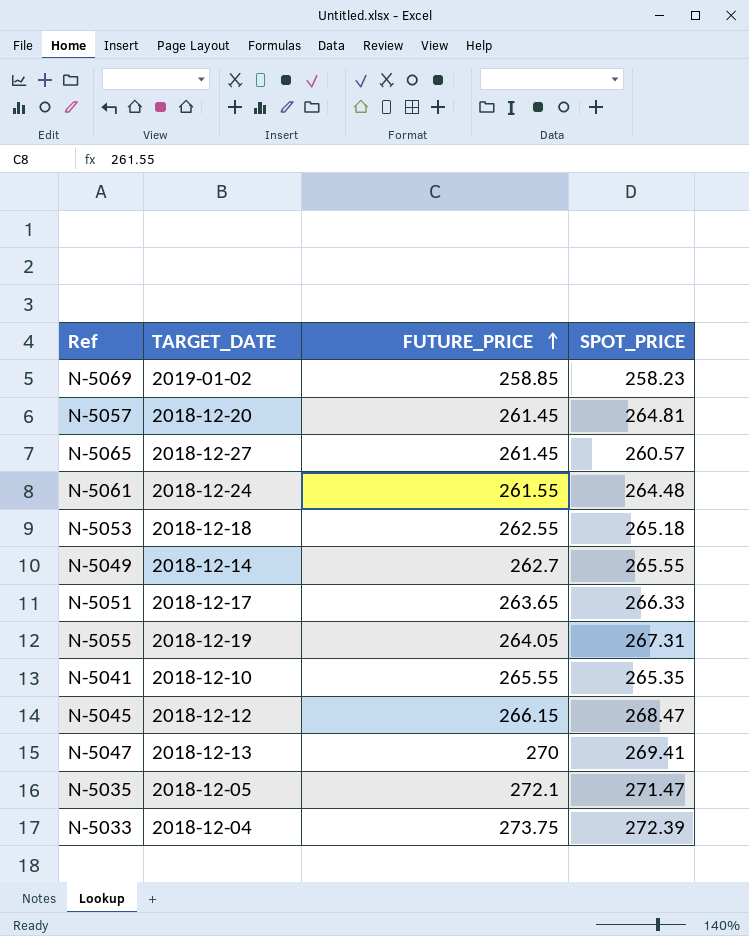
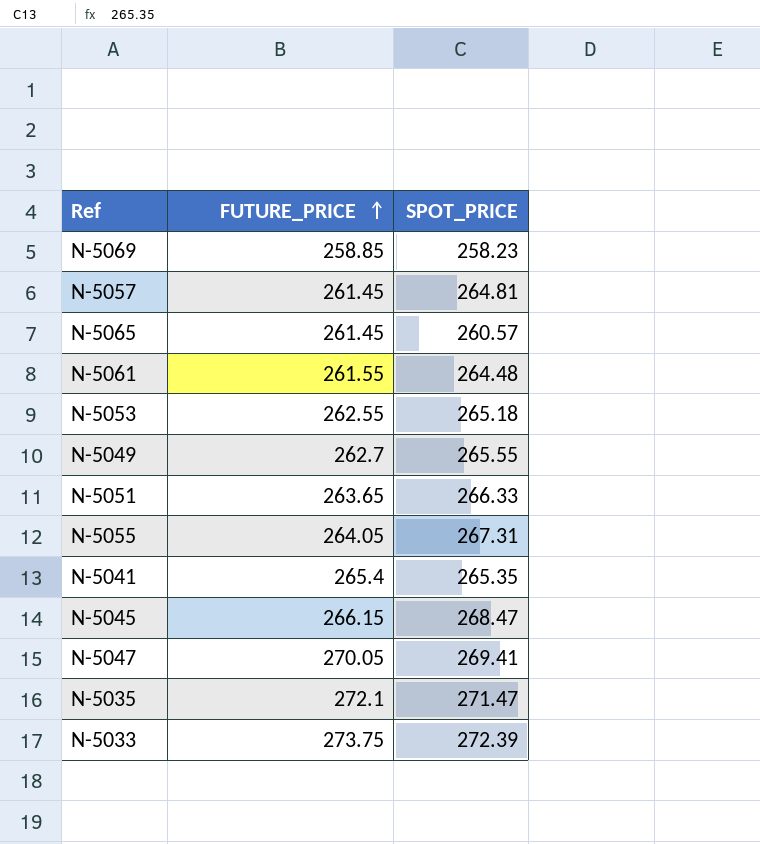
column TARGET_DATE | position: 2 -> none
N-5041 | FUTURE_PRICE: 265.55 -> 265.4
N-5047 | FUTURE_PRICE: 270 -> 270.05

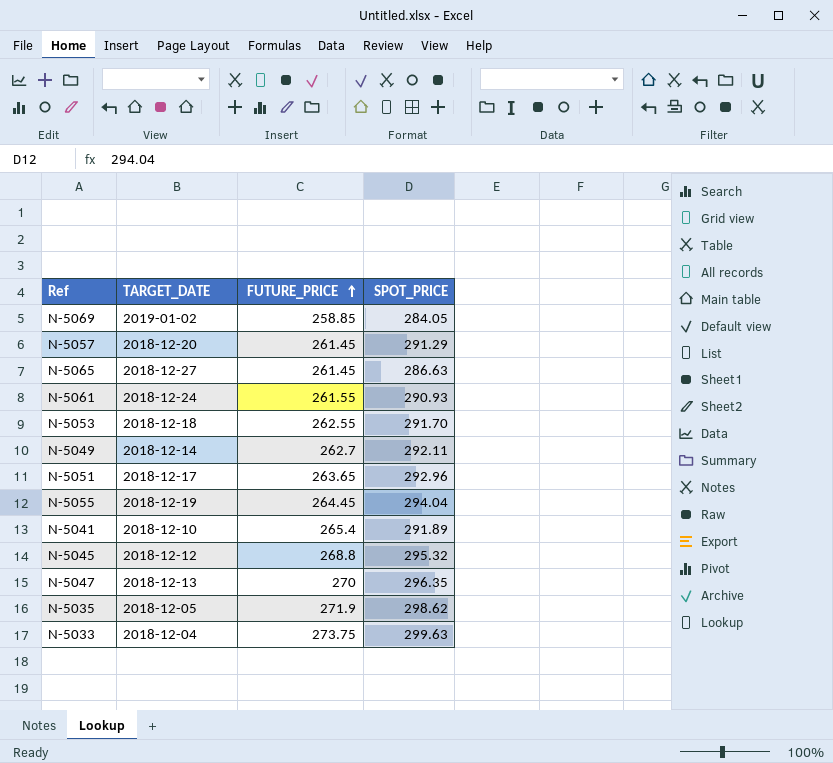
column TARGET_DATE | position: none -> 2
N-5069 | SPOT_PRICE: 258.23 -> 284.05
N-5057 | SPOT_PRICE: 264.81 -> 291.29
N-5065 | SPOT_PRICE: 260.57 -> 286.63
N-5061 | SPOT_PRICE: 264.48 -> 290.93
N-5053 | SPOT_PRICE: 265.18 -> 291.70
N-5049 | SPOT_PRICE: 265.55 -> 292.11
N-5051 | SPOT_PRICE: 266.33 -> 292.96
N-5055 | FUTURE_PRICE: 264.05 -> 264.45
N-5055 | SPOT_PRICE: 267.31 -> 294.04
N-5041 | SPOT_PRICE: 265.35 -> 291.89
N-5045 | FUTURE_PRICE: 266.15 -> 268.8
N-5045 | SPOT_PRICE: 268.47 -> 295.32
N-5047 | FUTURE_PRICE: 270.05 -> 270
N-5047 | SPOT_PRICE: 269.41 -> 296.35
N-5035 | FUTURE_PRICE: 272.1 -> 271.9
N-5035 | SPOT_PRICE: 271.47 -> 298.62
N-5033 | SPOT_PRICE: 272.39 -> 299.63

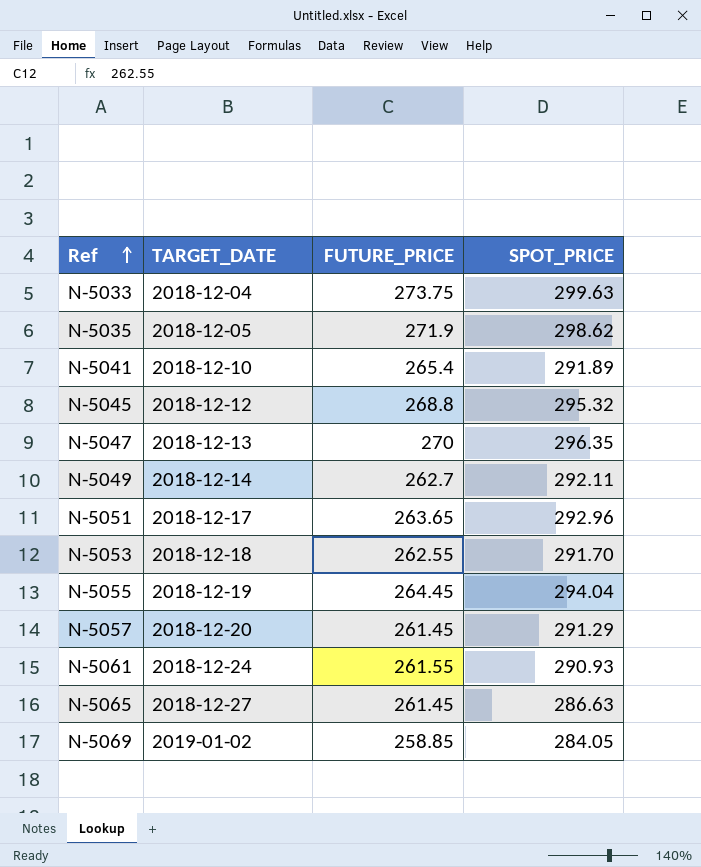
row order: FUTURE_PRICE ascending -> Ref ascending

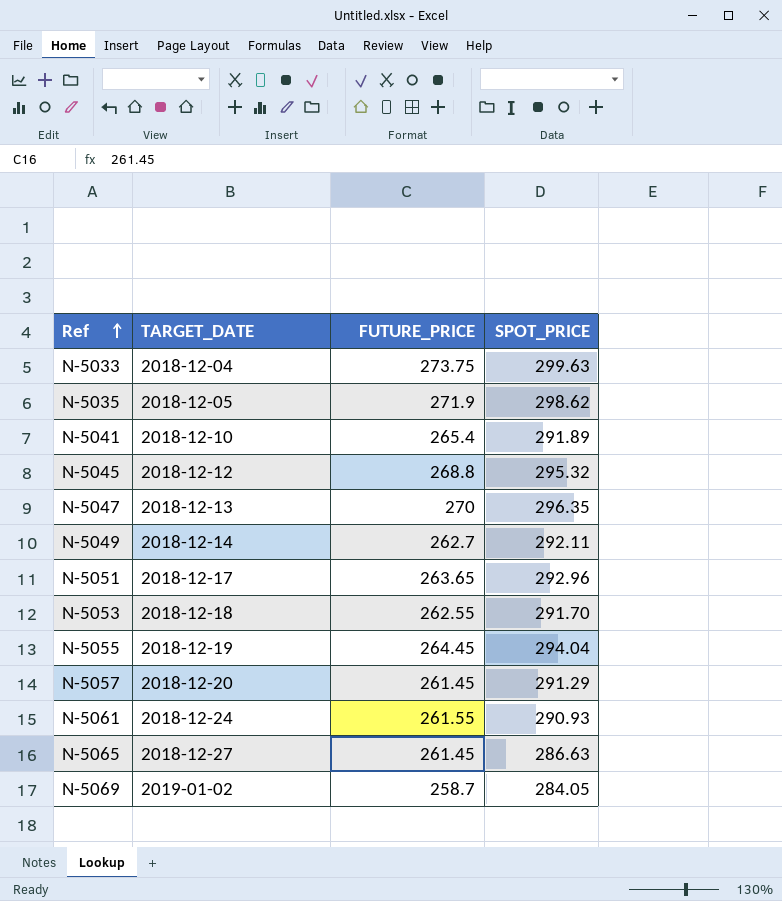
N-5069 | FUTURE_PRICE: 258.85 -> 258.7

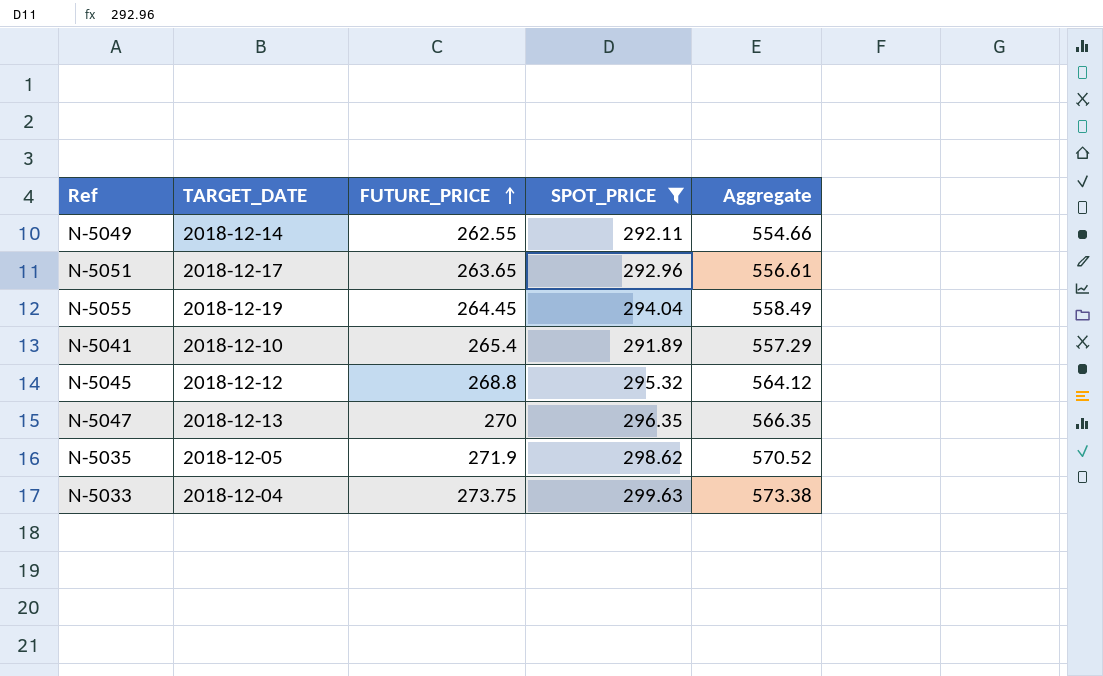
filter: none -> SPOT_PRICE >= 291.89
row order: Ref ascending -> FUTURE_PRICE ascending
column Aggregate | formula: none -> [FUTURE_PRICE] + [SPOT_PRICE]
N-5049 | FUTURE_PRICE: 262.7 -> 262.55

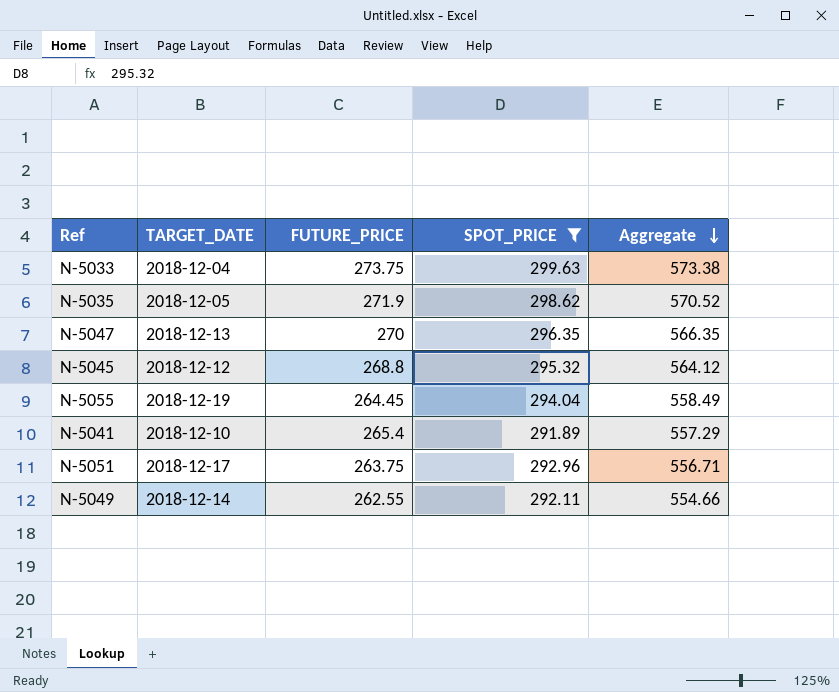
row order: FUTURE_PRICE ascending -> Aggregate descending
N-5051 | FUTURE_PRICE: 263.65 -> 263.75
N-5051 | Aggregate: 556.61 -> 556.71

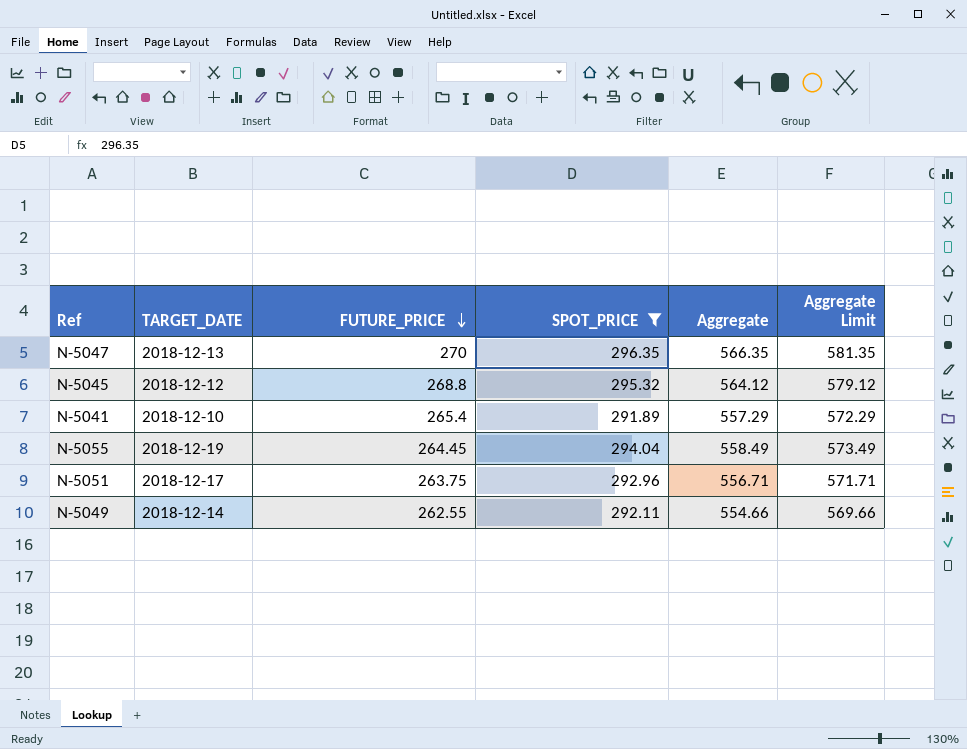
row order: Aggregate descending -> FUTURE_PRICE descending
column Aggregate Limit | formula: none -> [Aggregate] + 15
row N-5033: 2018-12-04 | 273.75 | 299.63 | 573.38 -> none
row N-5035: 2018-12-05 | 271.9 | 298.62 | 570.52 -> none

